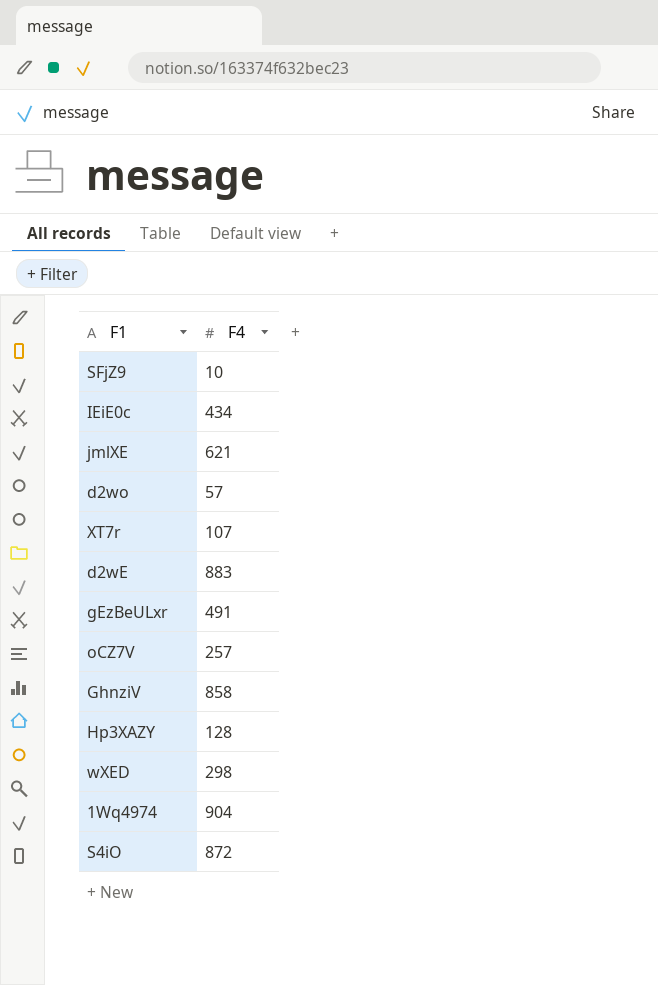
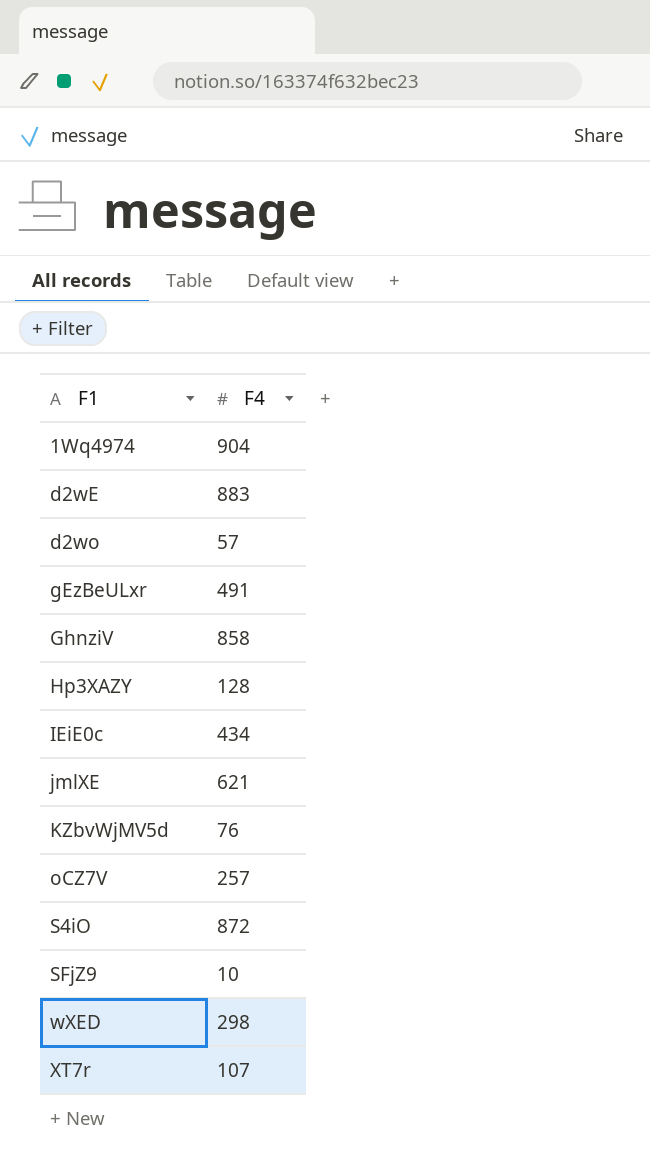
row order: none -> F1 ascending
row KZbvWjMV5d: none -> 76

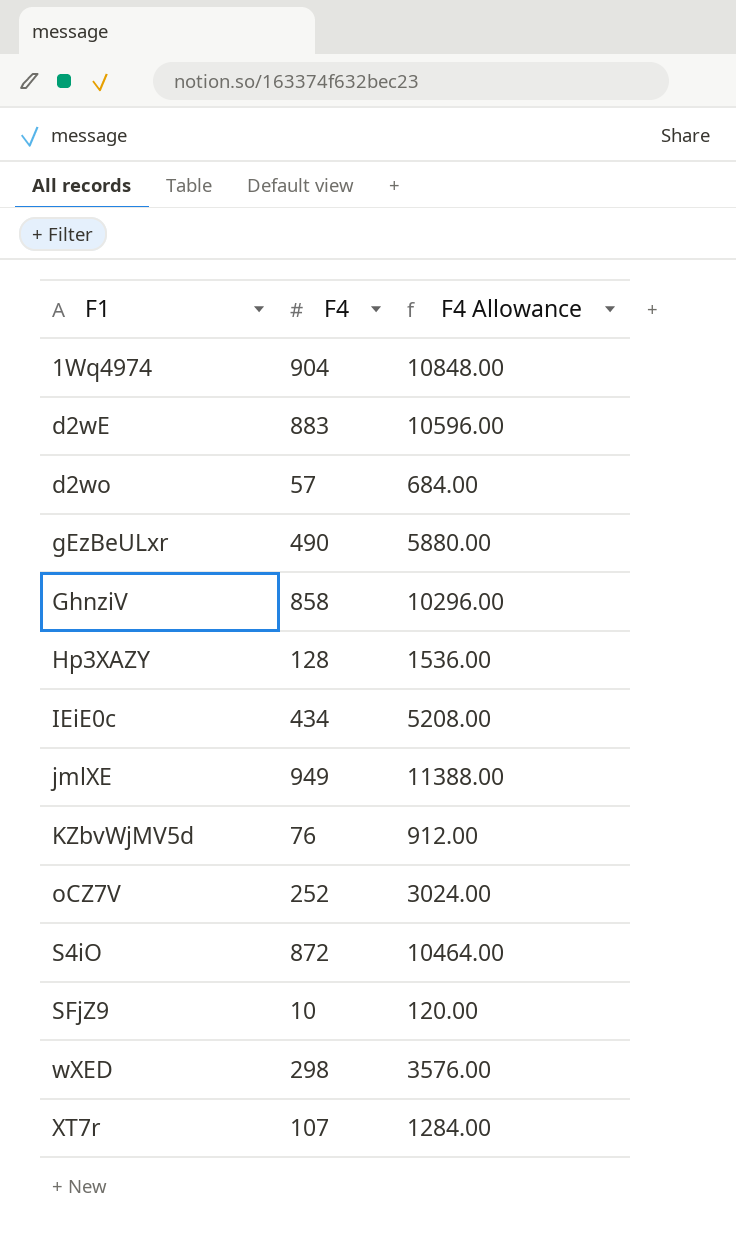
column F4 Allowance | formula: none -> [F4] * 12
gEzBeULxr | F4: 491 -> 490
jmlXE | F4: 621 -> 949
oCZ7V | F4: 257 -> 252

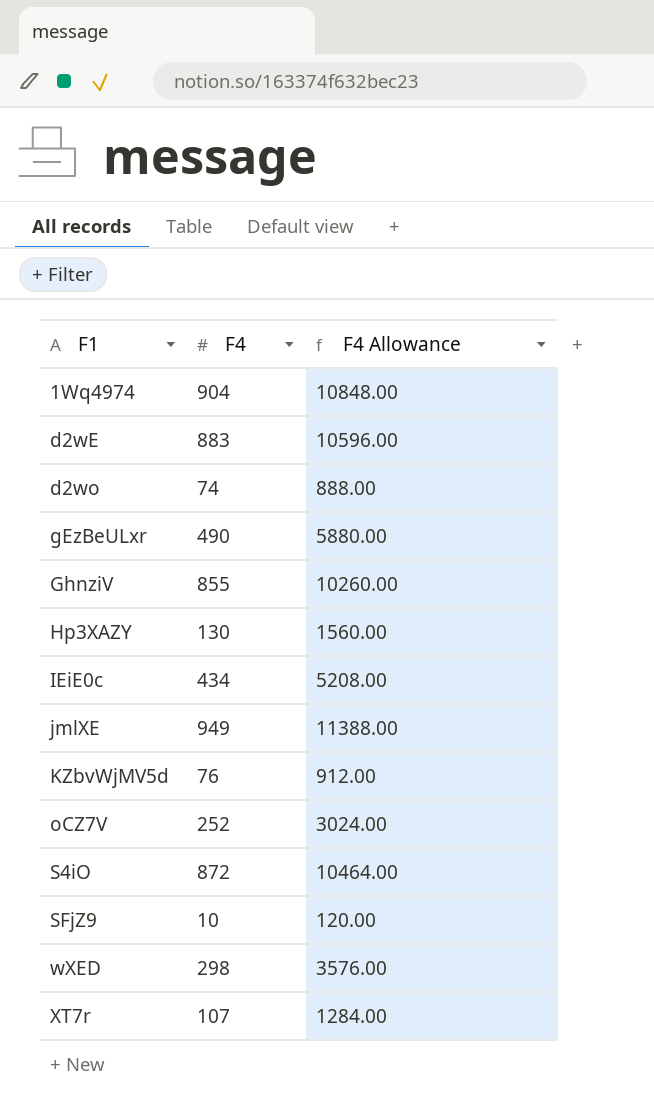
d2wo | F4: 57 -> 74
d2wo | F4 Allowance: 684.00 -> 888.00
GhnziV | F4: 858 -> 855
GhnziV | F4 Allowance: 10296.00 -> 10260.00
Hp3XAZY | F4: 128 -> 130
Hp3XAZY | F4 Allowance: 1536.00 -> 1560.00

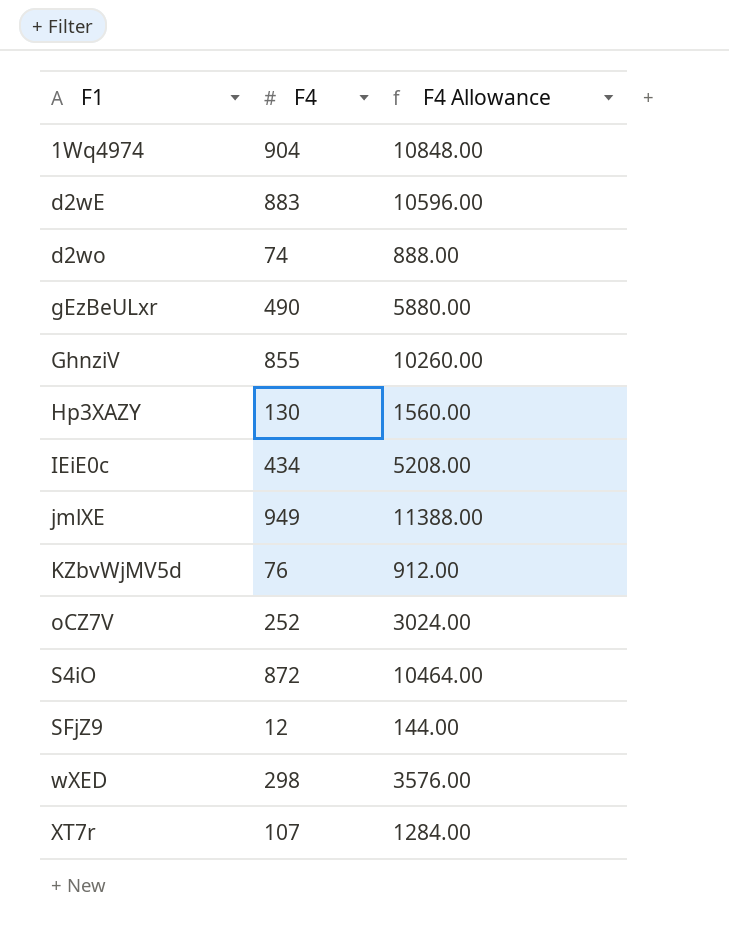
SFjZ9 | F4: 10 -> 12
SFjZ9 | F4 Allowance: 120.00 -> 144.00

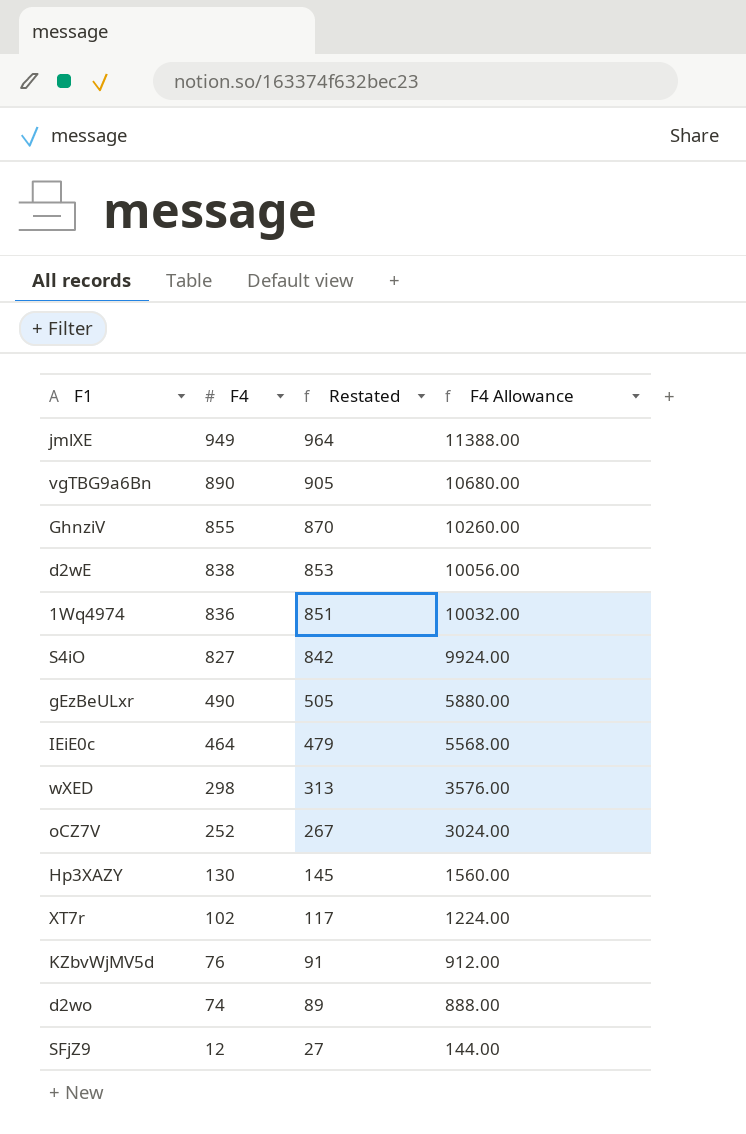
row order: F1 ascending -> F4 descending
column Restated | formula: none -> [F4] + 15
row vgTBG9a6Bn: none -> 890 | 905 | 10680.00
d2wE | F4: 883 -> 838
d2wE | F4 Allowance: 10596.00 -> 10056.00
1Wq4974 | F4: 904 -> 836
1Wq4974 | F4 Allowance: 10848.00 -> 10032.00
S4iO | F4: 872 -> 827
S4iO | F4 Allowance: 10464.00 -> 9924.00
IEiE0c | F4: 434 -> 464
IEiE0c | F4 Allowance: 5208.00 -> 5568.00
XT7r | F4: 107 -> 102
XT7r | F4 Allowance: 1284.00 -> 1224.00

